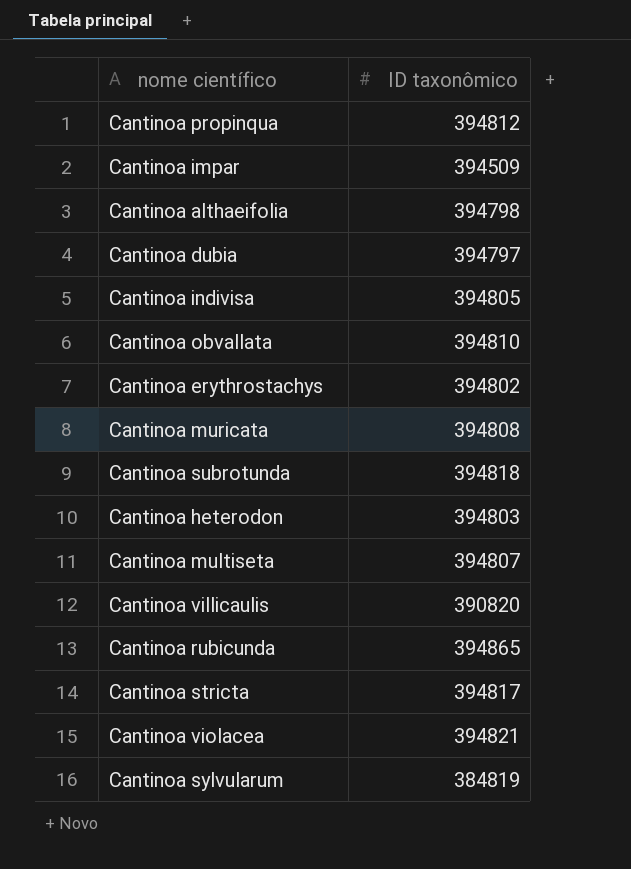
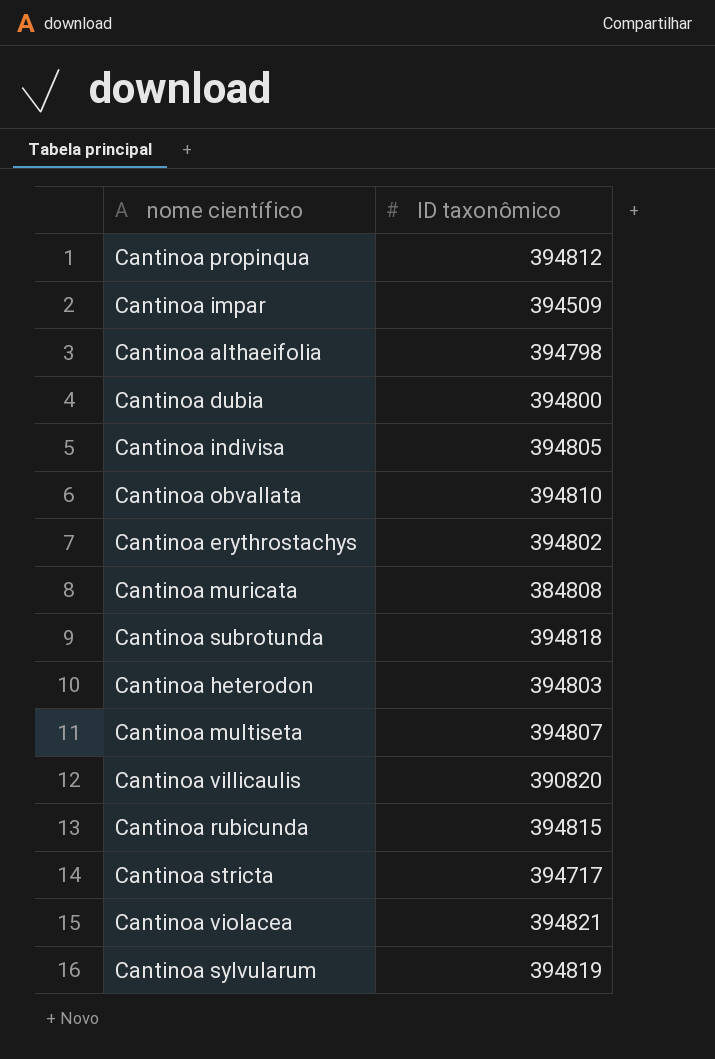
Cantinoa dubia | ID taxonômico: 394797 -> 394800
Cantinoa muricata | ID taxonômico: 394808 -> 384808
Cantinoa rubicunda | ID taxonômico: 394865 -> 394815
Cantinoa stricta | ID taxonômico: 394817 -> 394717
Cantinoa sylvularum | ID taxonômico: 384819 -> 394819

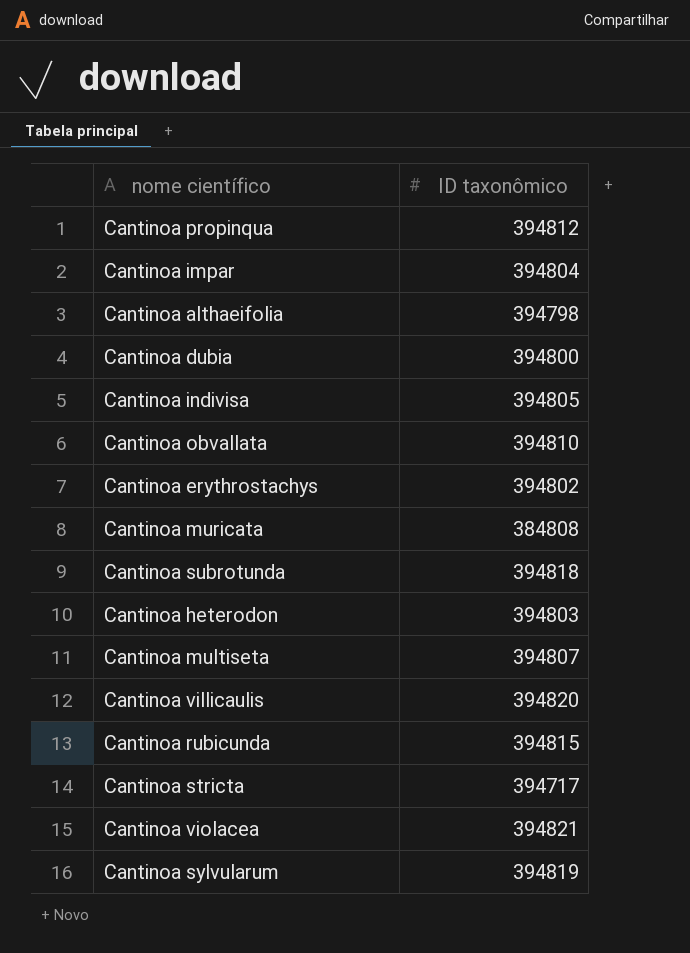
Cantinoa impar | ID taxonômico: 394509 -> 394804
Cantinoa villicaulis | ID taxonômico: 390820 -> 394820

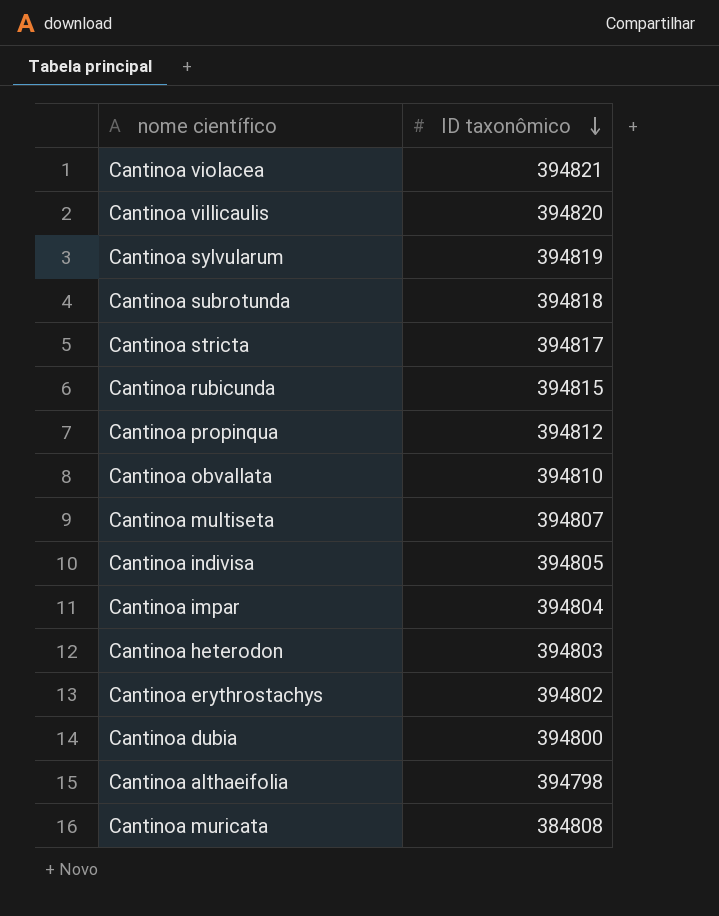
row order: none -> ID taxonômico descending
Cantinoa stricta | ID taxonômico: 394717 -> 394817

